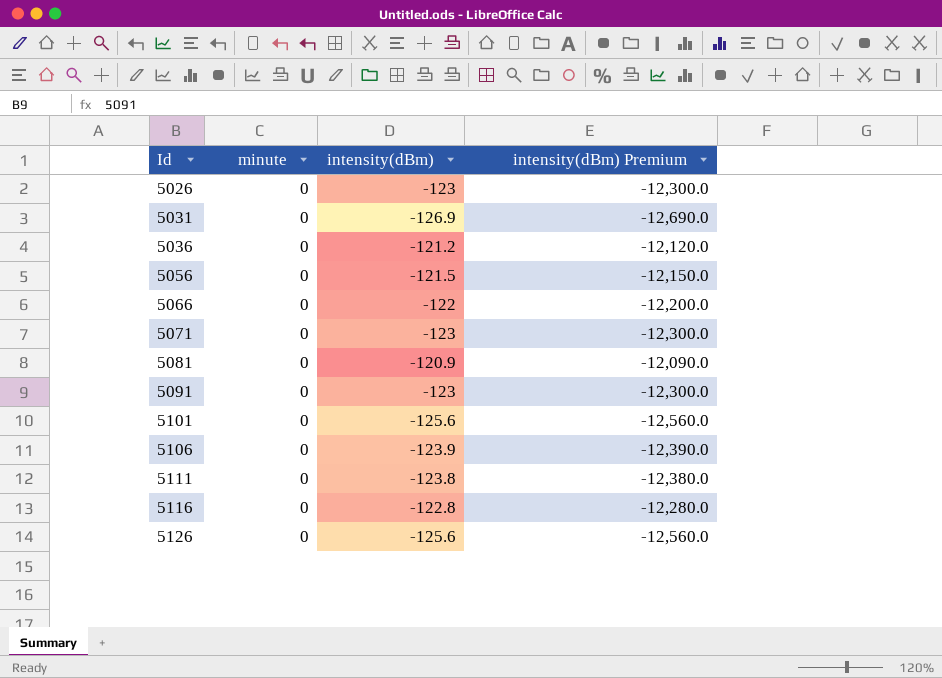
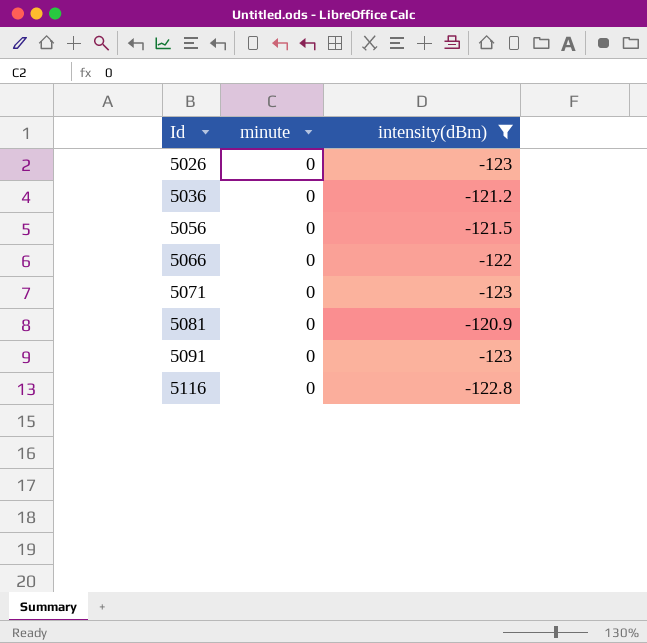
filter: none -> intensity(dBm) >= -123
column intensity(dBm) Premium | formula: [intensity(dBm)] * 100 -> none

